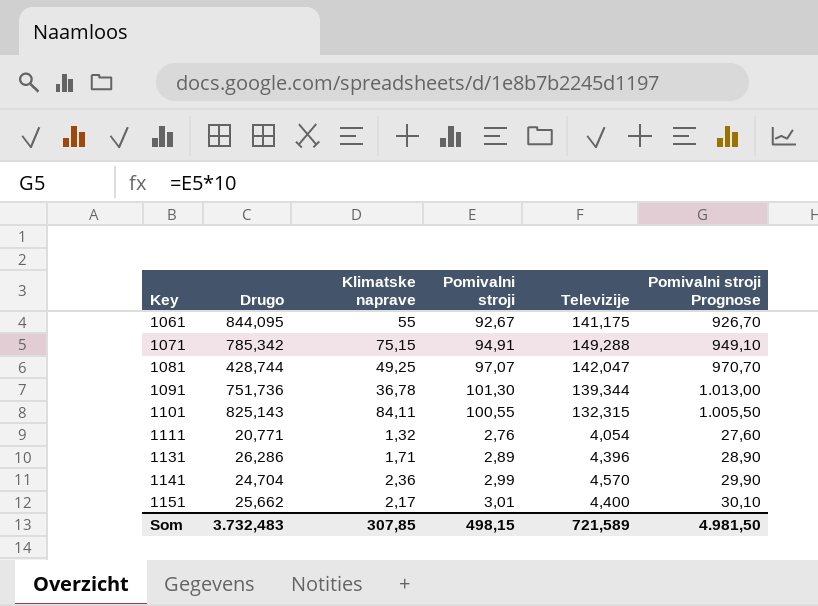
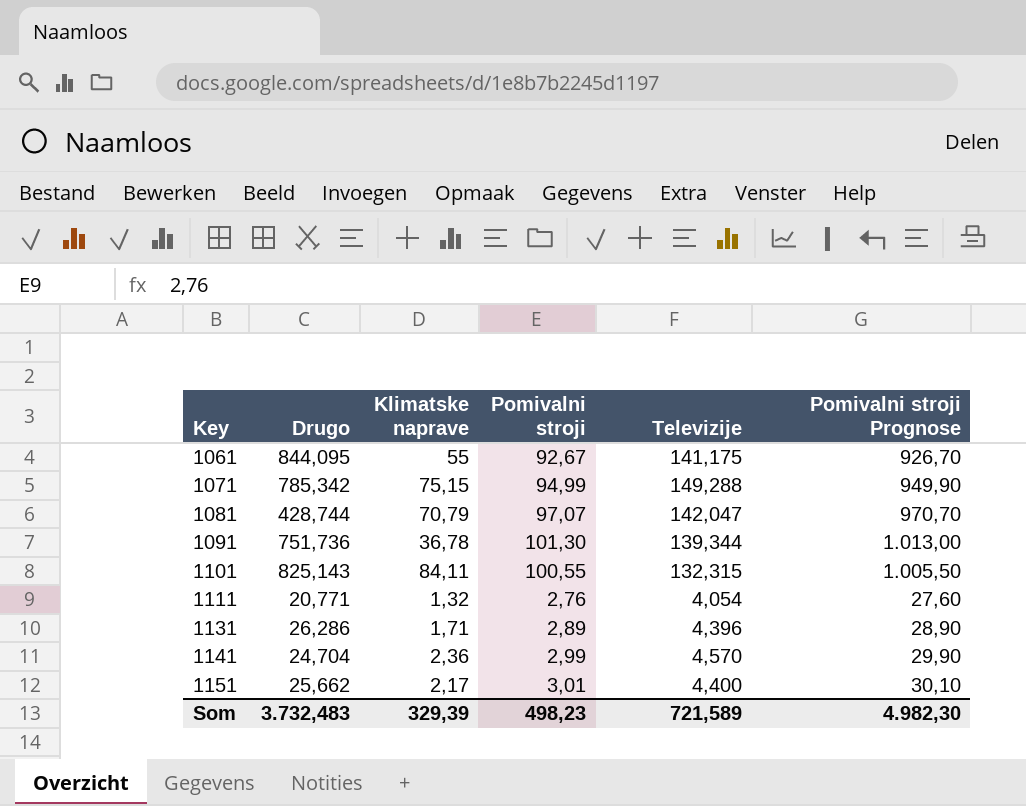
1071 | Pomivalni stroji: 94,91 -> 94,99
1071 | Pomivalni stroji Prognose: 949,10 -> 949,90
1081 | Klimatske naprave: 49,25 -> 70,79
Som | Klimatske naprave: 307,85 -> 329,39
Som | Pomivalni stroji: 498,15 -> 498,23
Som | Pomivalni stroji Prognose: 4.981,50 -> 4.982,30

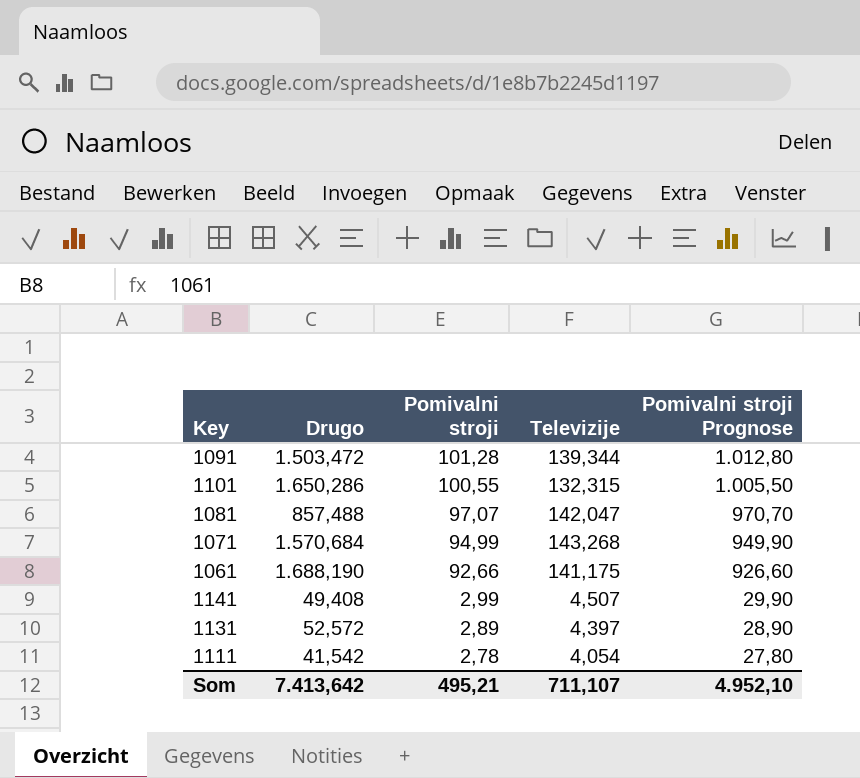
row order: Key ascending -> Pomivalni stroji descending
column Klimatske naprave | position: 3 -> none
row 1151: 25,662 | 2,17 | 3,01 | 4,400 | 30,10 -> none
1091 | Drugo: 751,736 -> 1.503,472
1091 | Pomivalni stroji: 101,30 -> 101,28
1091 | Pomivalni stroji Prognose: 1.013,00 -> 1.012,80
1101 | Drugo: 825,143 -> 1.650,286
1081 | Drugo: 428,744 -> 857,488
1071 | Drugo: 785,342 -> 1.570,684
1071 | Televizije: 149,288 -> 143,268
1061 | Drugo: 844,095 -> 1.688,190
1061 | Pomivalni stroji: 92,67 -> 92,66
1061 | Pomivalni stroji Prognose: 926,70 -> 926,60
1141 | Drugo: 24,704 -> 49,408
1141 | Televizije: 4,570 -> 4,507
1131 | Drugo: 26,286 -> 52,572
1131 | Televizije: 4,396 -> 4,397
1111 | Drugo: 20,771 -> 41,542
1111 | Pomivalni stroji: 2,76 -> 2,78
1111 | Pomivalni stroji Prognose: 27,60 -> 27,80
Som | Drugo: 3.732,483 -> 7.413,642
Som | Pomivalni stroji: 498,23 -> 495,21
Som | Televizije: 721,589 -> 711,107
Som | Pomivalni stroji Prognose: 4.982,30 -> 4.952,10

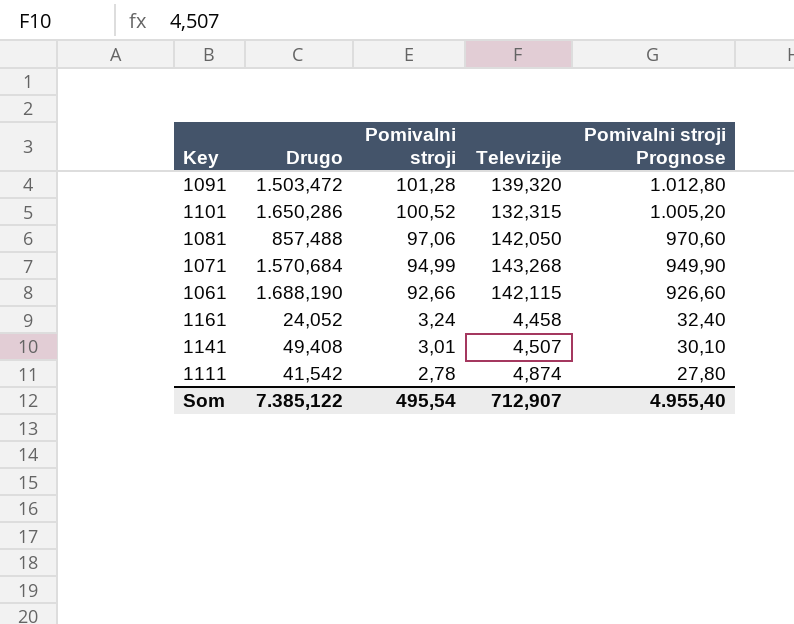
row 1131: 52,572 | 2,89 | 4,397 | 28,90 -> none
1091 | Televizije: 139,344 -> 139,320
1101 | Pomivalni stroji: 100,55 -> 100,52
1101 | Pomivalni stroji Prognose: 1.005,50 -> 1.005,20
1081 | Pomivalni stroji: 97,07 -> 97,06
1081 | Televizije: 142,047 -> 142,050
1081 | Pomivalni stroji Prognose: 970,70 -> 970,60
1061 | Televizije: 141,175 -> 142,115
row 1161: none -> 24,052 | 3,24 | 4,458 | 32,40
1141 | Pomivalni stroji: 2,99 -> 3,01
1141 | Pomivalni stroji Prognose: 29,90 -> 30,10
1111 | Televizije: 4,054 -> 4,874
Som | Drugo: 7.413,642 -> 7.385,122
Som | Pomivalni stroji: 495,21 -> 495,54
Som | Televizije: 711,107 -> 712,907
Som | Pomivalni stroji Prognose: 4.952,10 -> 4.955,40

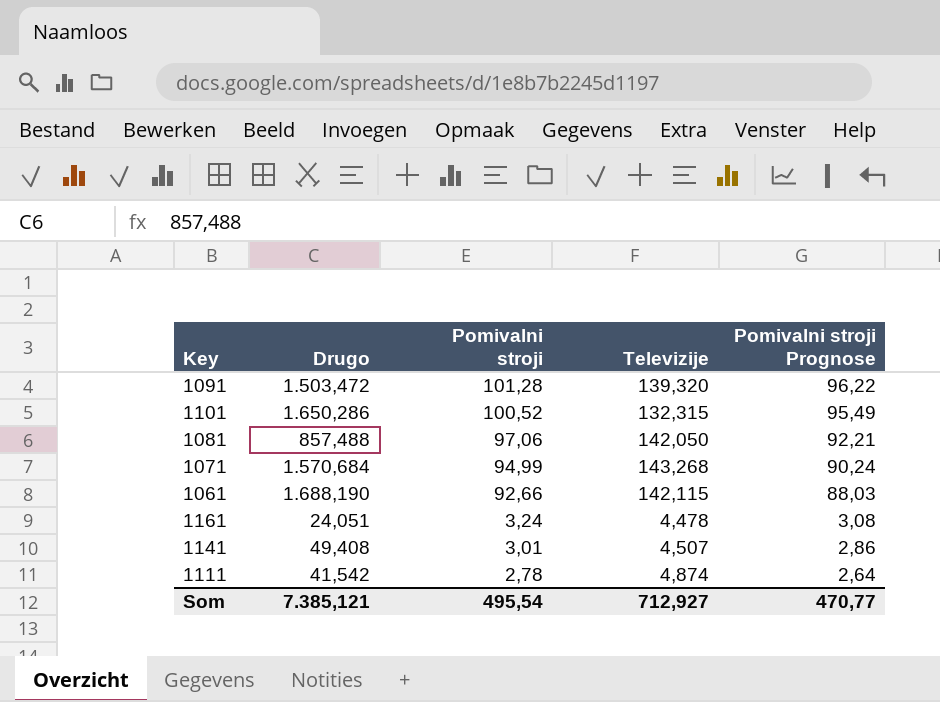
column Pomivalni stroji Prognose | formula: [Pomivalni stroji] * 10 -> [Pomivalni stroji] * 0,95
1161 | Drugo: 24,052 -> 24,051
1161 | Televizije: 4,458 -> 4,478
Som | Drugo: 7.385,122 -> 7.385,121
Som | Televizije: 712,907 -> 712,927
Som | Pomivalni stroji Prognose: 4.955,40 -> 470,77

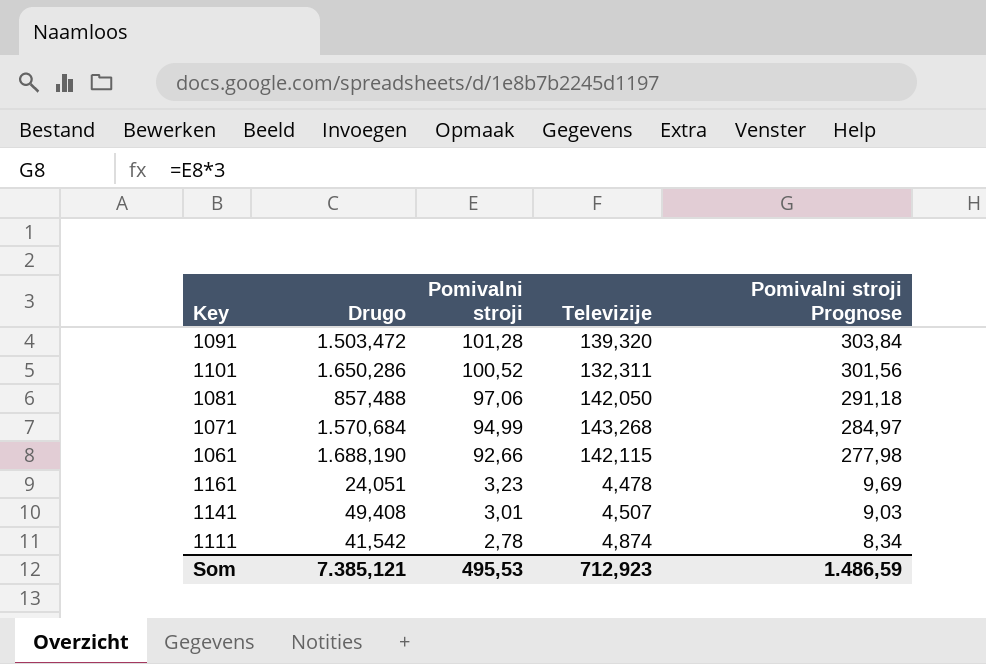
column Pomivalni stroji Prognose | formula: [Pomivalni stroji] * 0,95 -> [Pomivalni stroji] * 3
1101 | Televizije: 132,315 -> 132,311
1161 | Pomivalni stroji: 3,24 -> 3,23
Som | Pomivalni stroji: 495,54 -> 495,53
Som | Televizije: 712,927 -> 712,923
Som | Pomivalni stroji Prognose: 470,77 -> 1.486,59

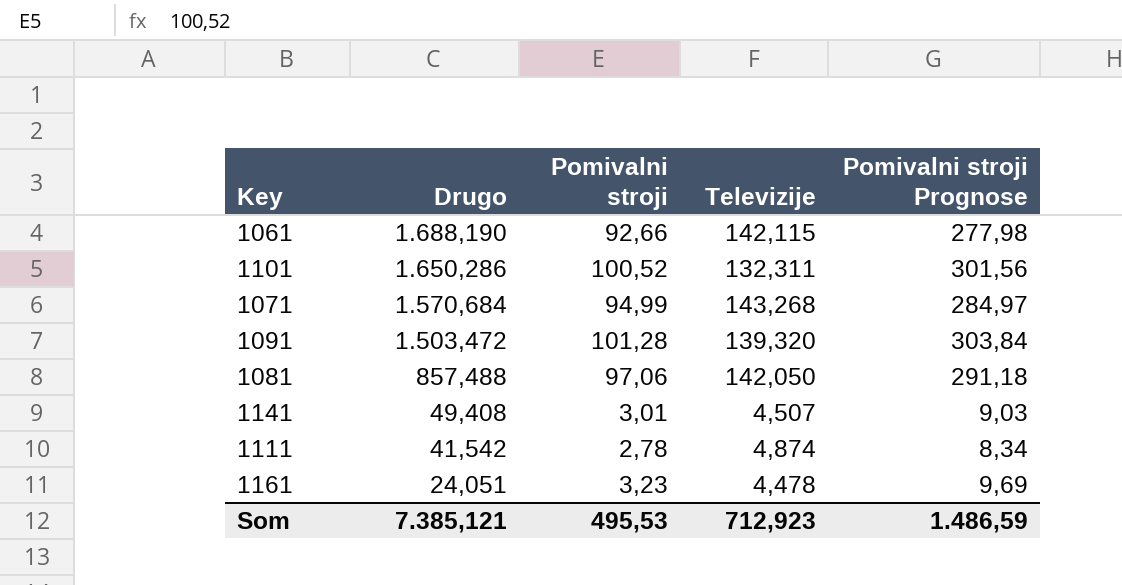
row order: Pomivalni stroji descending -> Drugo descending

